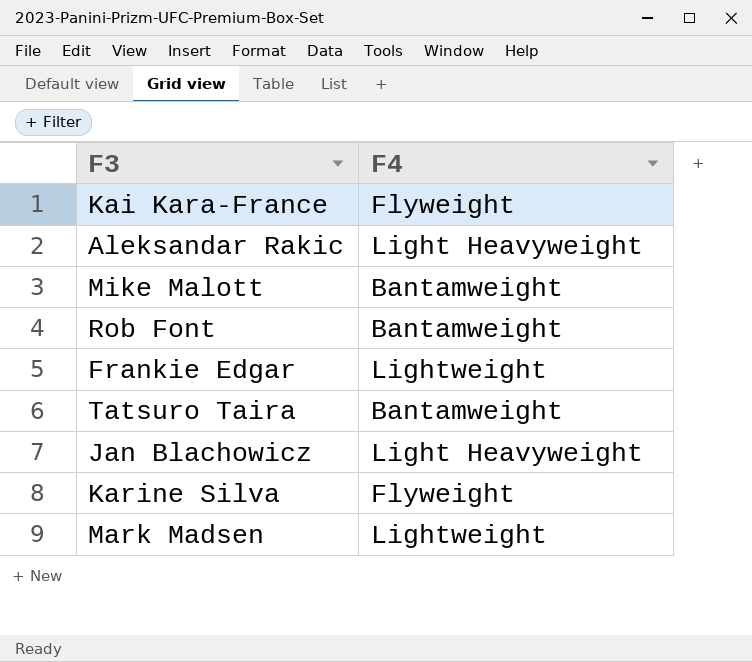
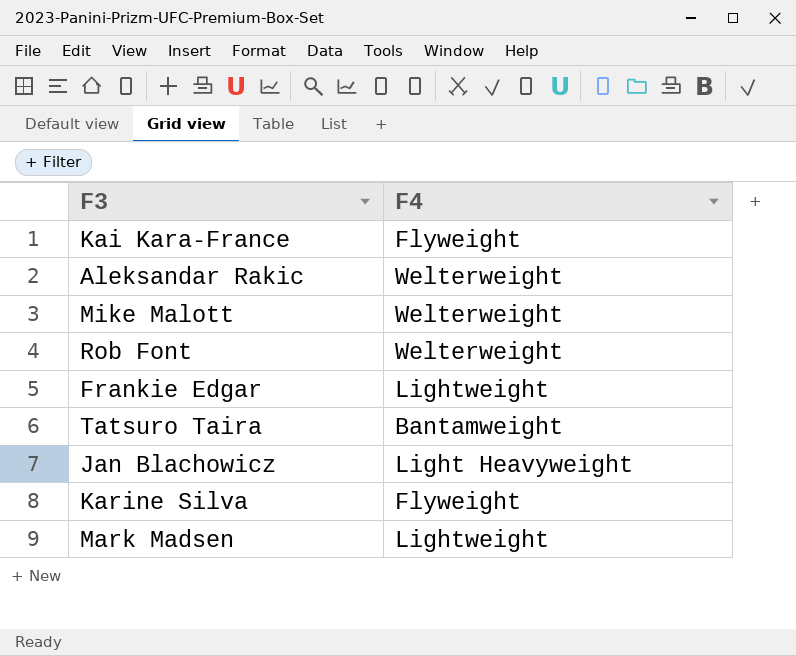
Aleksandar Rakic | F4: Light Heavyweight -> Welterweight
Mike Malott | F4: Bantamweight -> Welterweight
Rob Font | F4: Bantamweight -> Welterweight

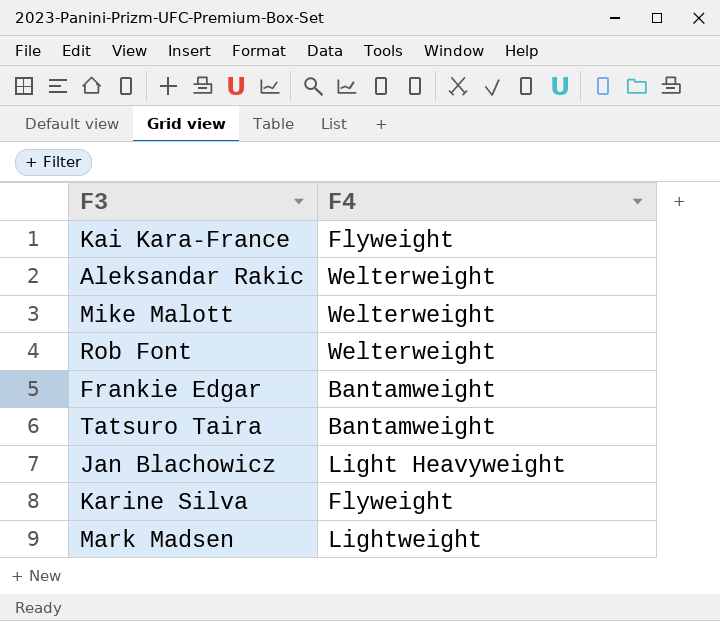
Frankie Edgar | F4: Lightweight -> Bantamweight

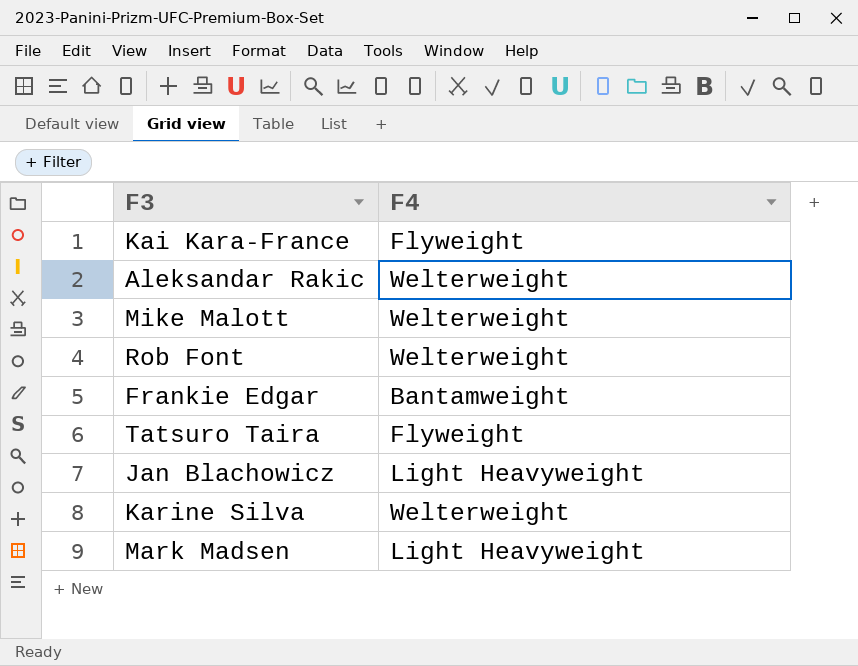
Tatsuro Taira | F4: Bantamweight -> Flyweight
Karine Silva | F4: Flyweight -> Welterweight
Mark Madsen | F4: Lightweight -> Light Heavyweight

